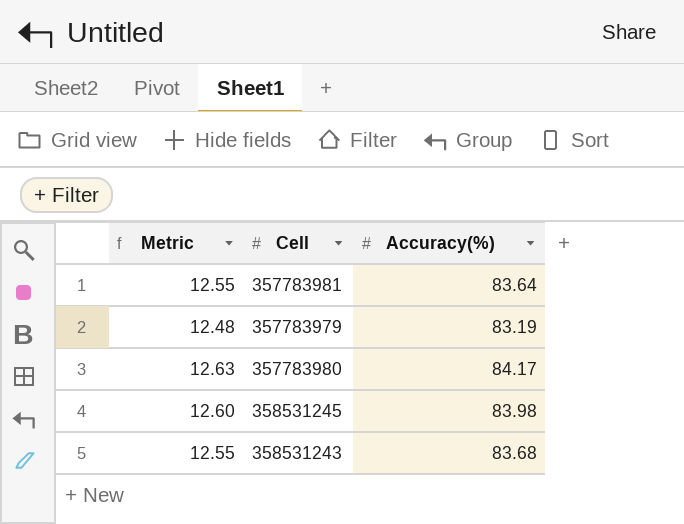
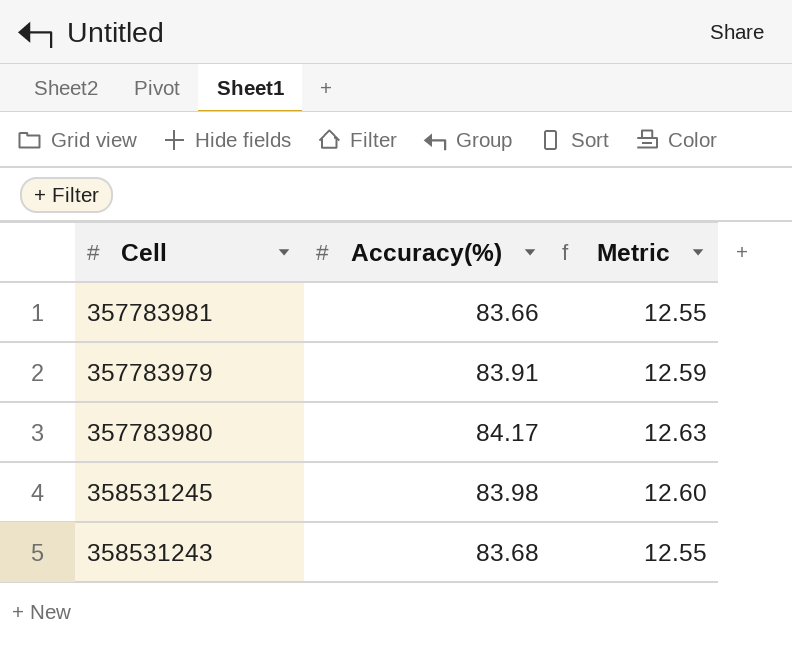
column Metric | position: 1 -> 3
357783981 | Accuracy(%): 83.64 -> 83.66
357783979 | Accuracy(%): 83.19 -> 83.91
357783979 | Metric: 12.48 -> 12.59

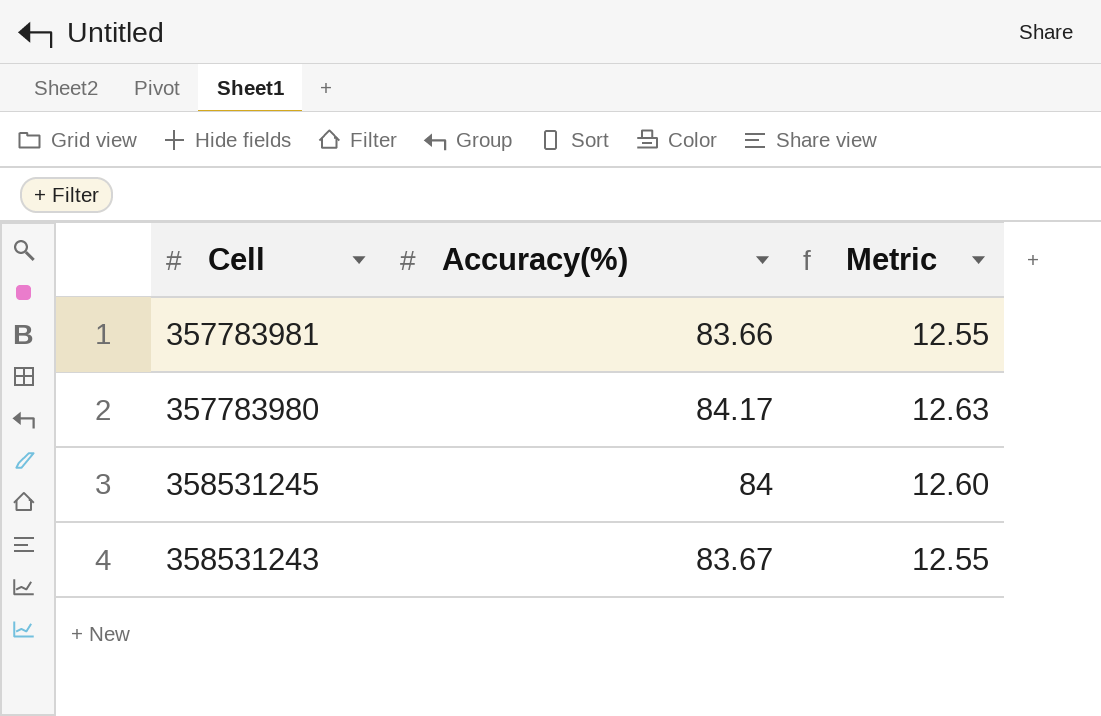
row 357783979: 83.91 | 12.59 -> none
358531245 | Accuracy(%): 83.98 -> 84
358531243 | Accuracy(%): 83.68 -> 83.67

